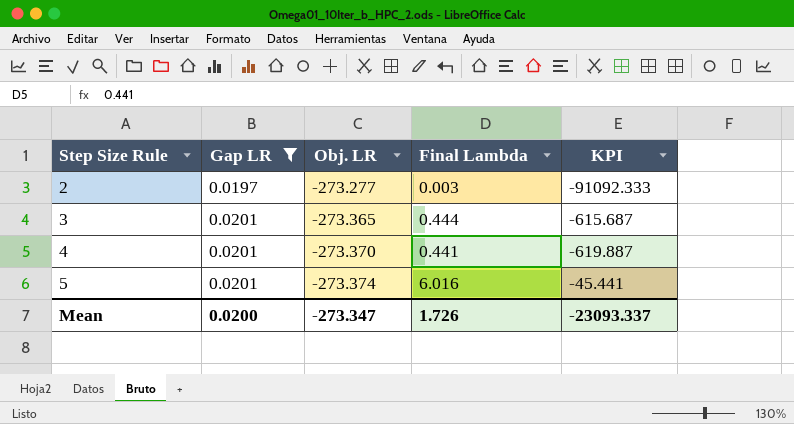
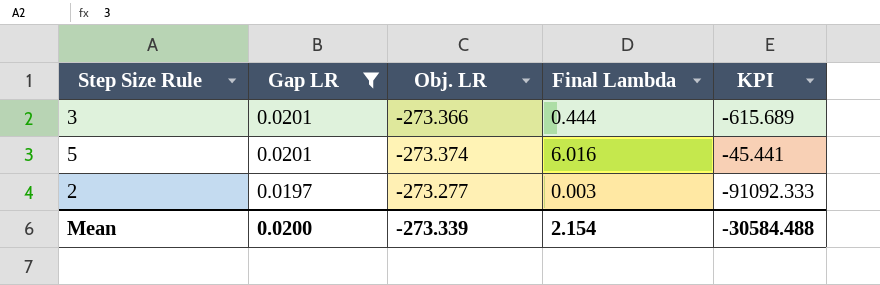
row order: Step Size Rule ascending -> Gap LR descending
row 4: 0.0201 | -273.370 | 0.441 | -619.887 -> none
3 | Obj. LR: -273.365 -> -273.366
3 | KPI: -615.687 -> -615.689
Mean | Obj. LR: -273.347 -> -273.339
Mean | Final Lambda: 1.726 -> 2.154
Mean | KPI: -23093.337 -> -30584.488

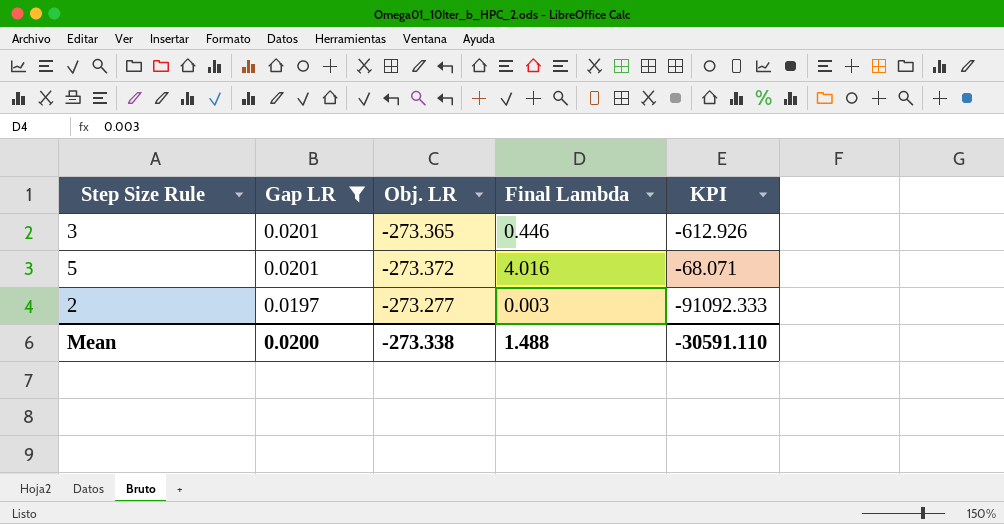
3 | Obj. LR: -273.366 -> -273.365
3 | Final Lambda: 0.444 -> 0.446
3 | KPI: -615.689 -> -612.926
5 | Obj. LR: -273.374 -> -273.372
5 | Final Lambda: 6.016 -> 4.016
5 | KPI: -45.441 -> -68.071
Mean | Obj. LR: -273.339 -> -273.338
Mean | Final Lambda: 2.154 -> 1.488
Mean | KPI: -30584.488 -> -30591.110

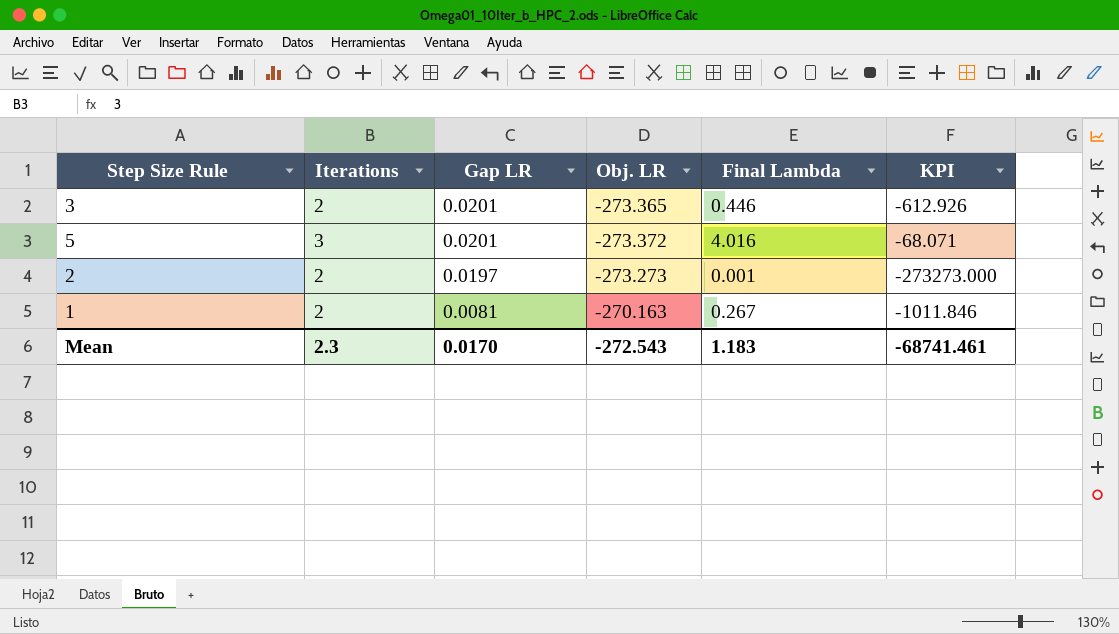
filter: Gap LR != 0.0081 -> none
column Iterations | position: none -> 2
2 | Obj. LR: -273.277 -> -273.273
2 | Final Lambda: 0.003 -> 0.001
2 | KPI: -91092.333 -> -273273.000
Mean | Gap LR: 0.0200 -> 0.0170
Mean | Obj. LR: -273.338 -> -272.543
Mean | Final Lambda: 1.488 -> 1.183
Mean | KPI: -30591.110 -> -68741.461

